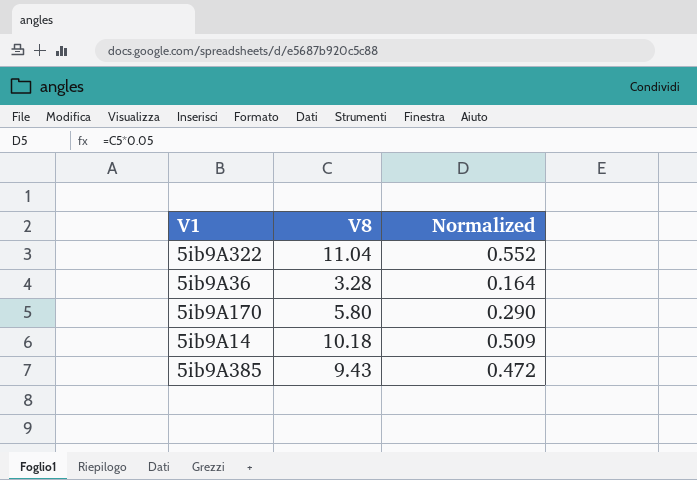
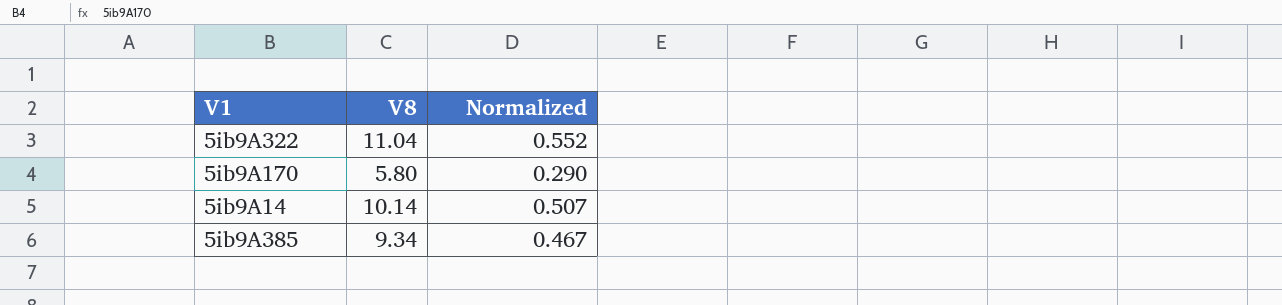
row 5ib9A36: 3.28 | 0.164 -> none
5ib9A14 | V8: 10.18 -> 10.14
5ib9A14 | Normalized: 0.509 -> 0.507
5ib9A385 | V8: 9.43 -> 9.34
5ib9A385 | Normalized: 0.472 -> 0.467

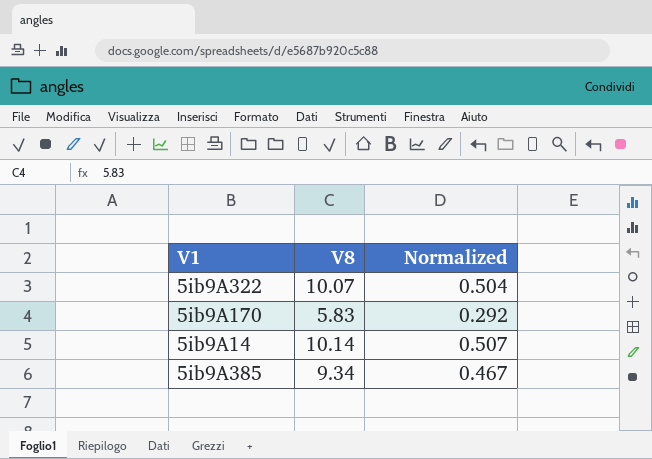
5ib9A322 | V8: 11.04 -> 10.07
5ib9A322 | Normalized: 0.552 -> 0.504
5ib9A170 | V8: 5.80 -> 5.83
5ib9A170 | Normalized: 0.290 -> 0.292

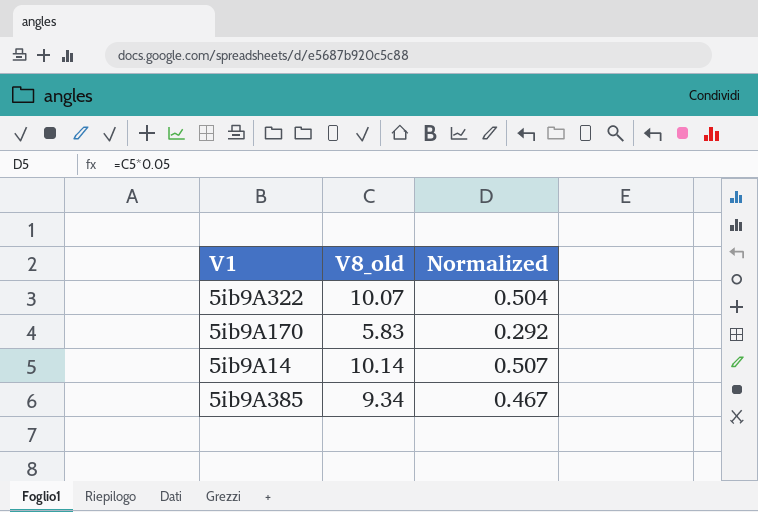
column name: V8 -> V8_old

